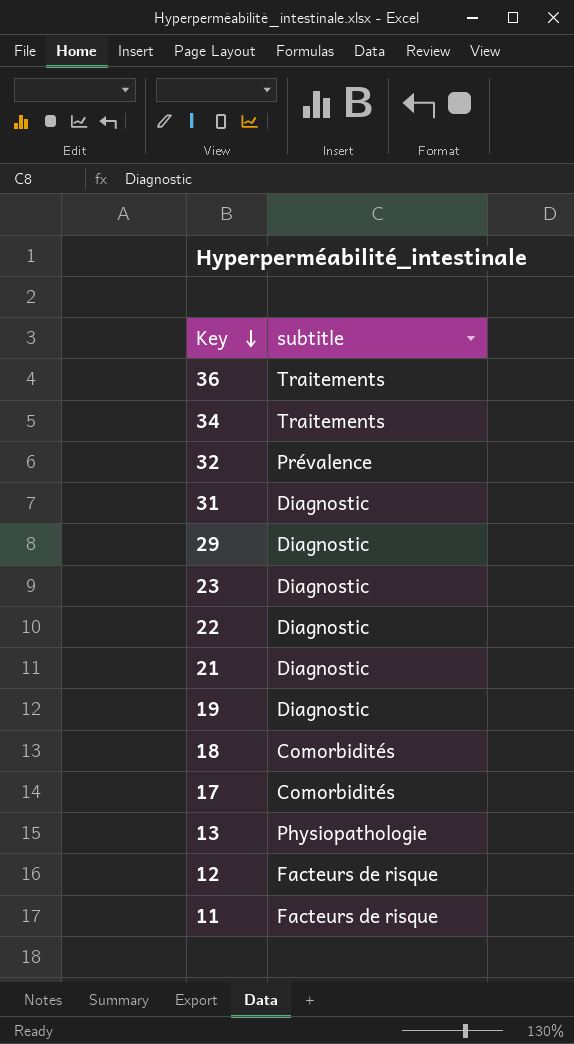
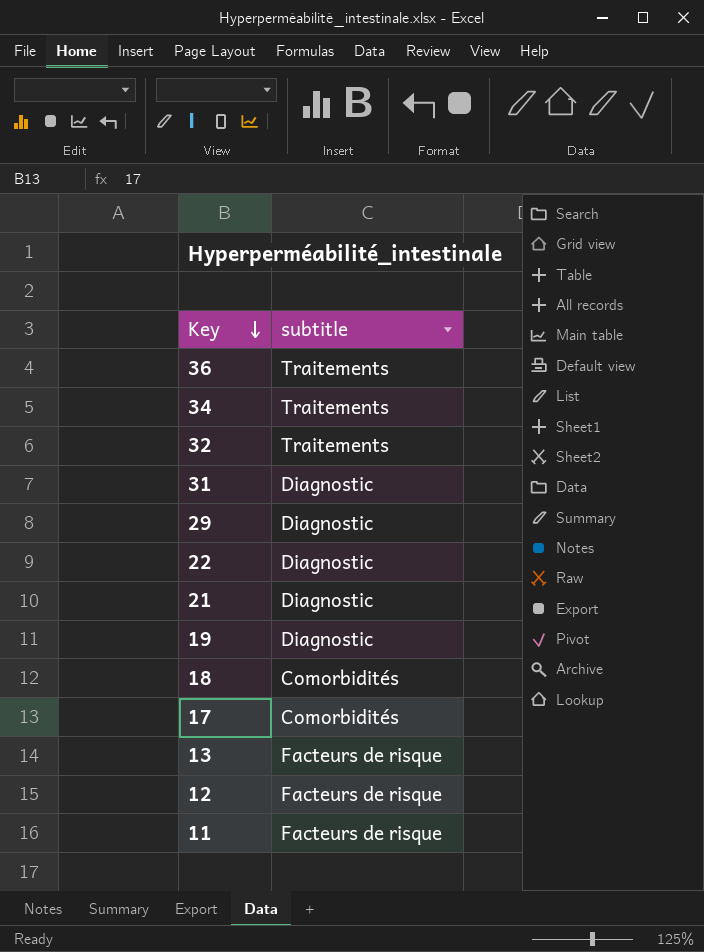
row 23: Diagnostic -> none
32 | subtitle: Prévalence -> Traitements
13 | subtitle: Physiopathologie -> Facteurs de risque

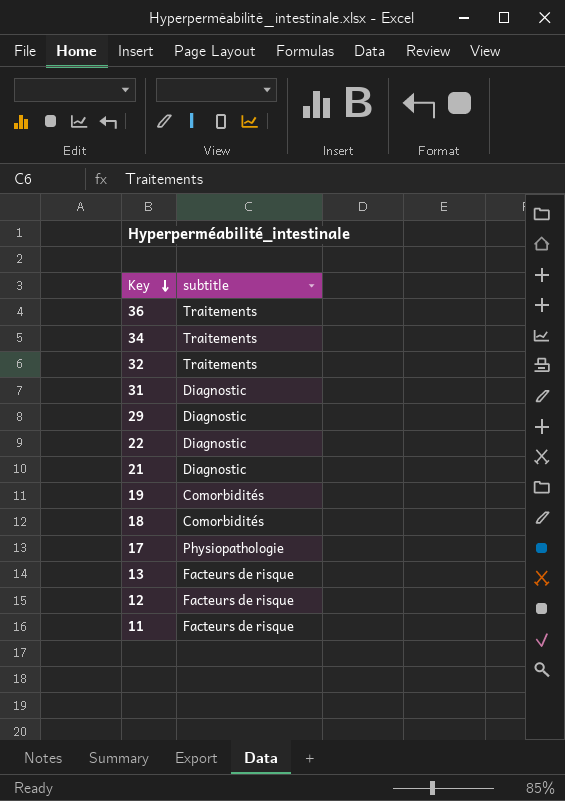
19 | subtitle: Diagnostic -> Comorbidités
17 | subtitle: Comorbidités -> Physiopathologie

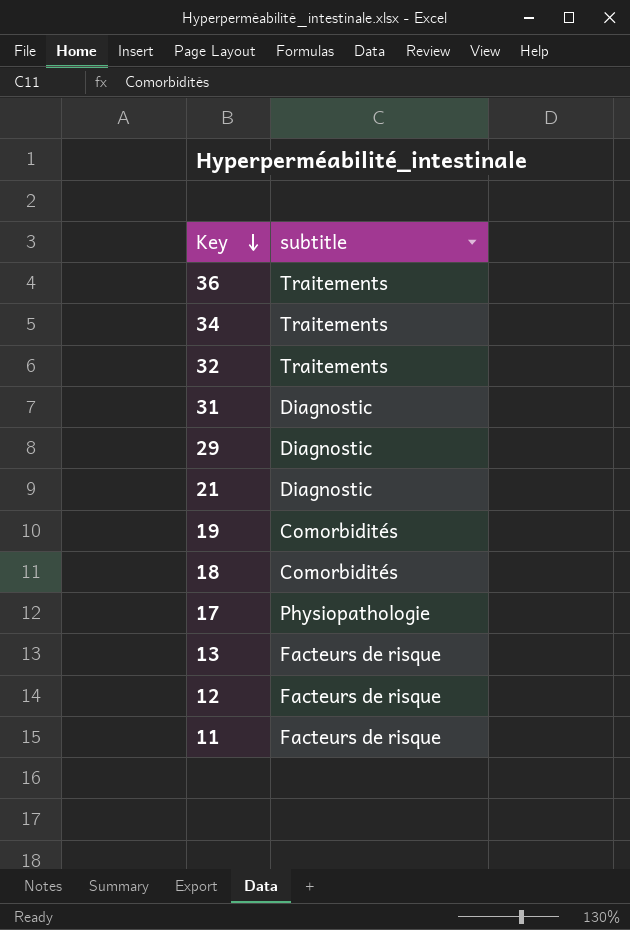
row 22: Diagnostic -> none

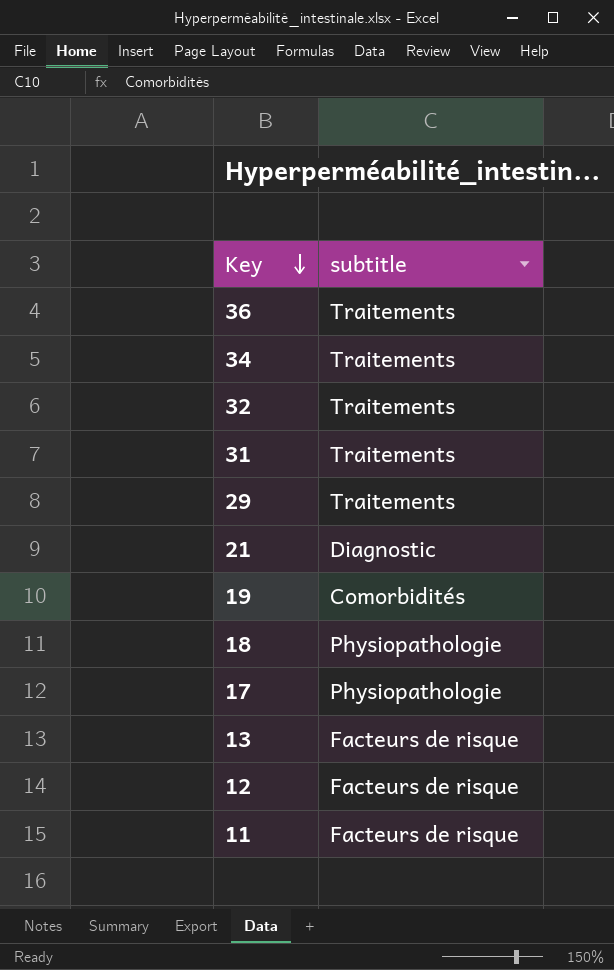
31 | subtitle: Diagnostic -> Traitements
29 | subtitle: Diagnostic -> Traitements
18 | subtitle: Comorbidités -> Physiopathologie

